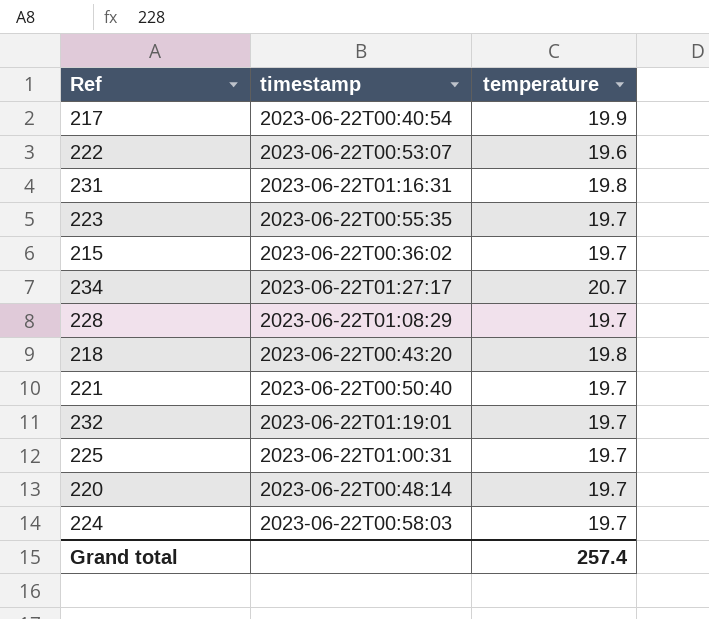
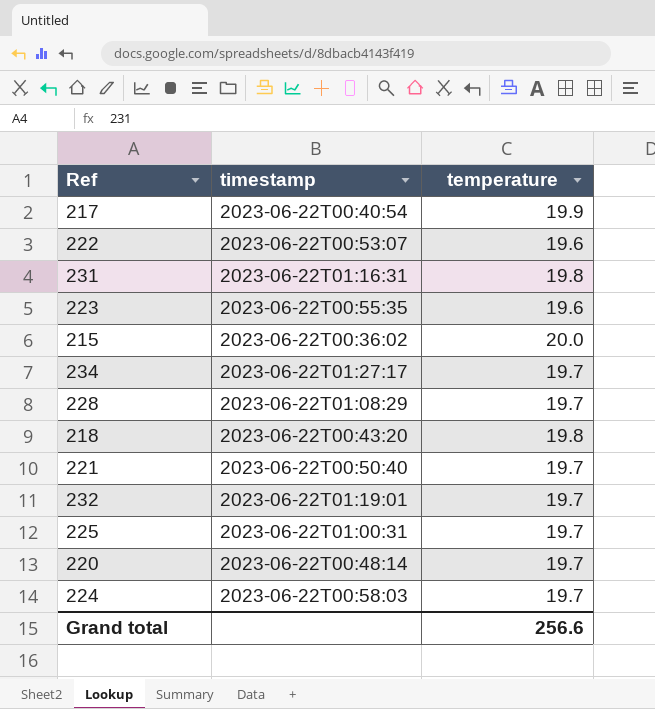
223 | temperature: 19.7 -> 19.6
215 | temperature: 19.7 -> 20.0
234 | temperature: 20.7 -> 19.7
Grand total | temperature: 257.4 -> 256.6

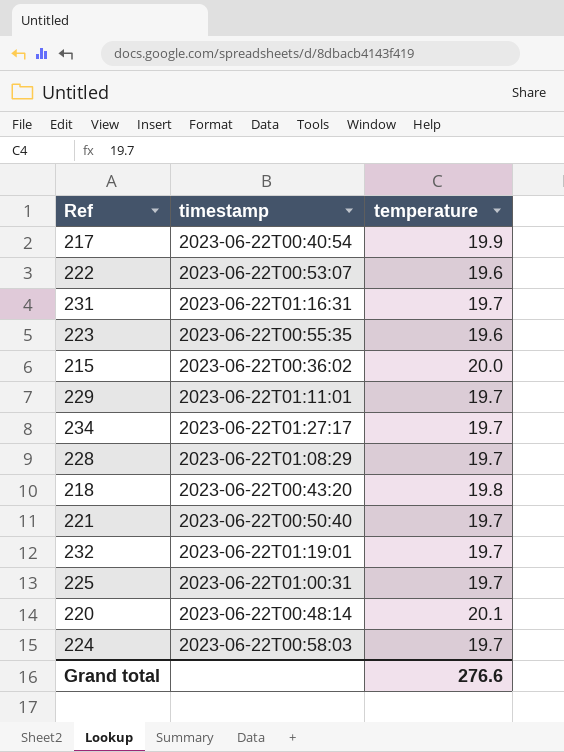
231 | temperature: 19.8 -> 19.7
row 229: none -> 2023-06-22T01:11:01 | 19.7
220 | temperature: 19.7 -> 20.1
Grand total | temperature: 256.6 -> 276.6

